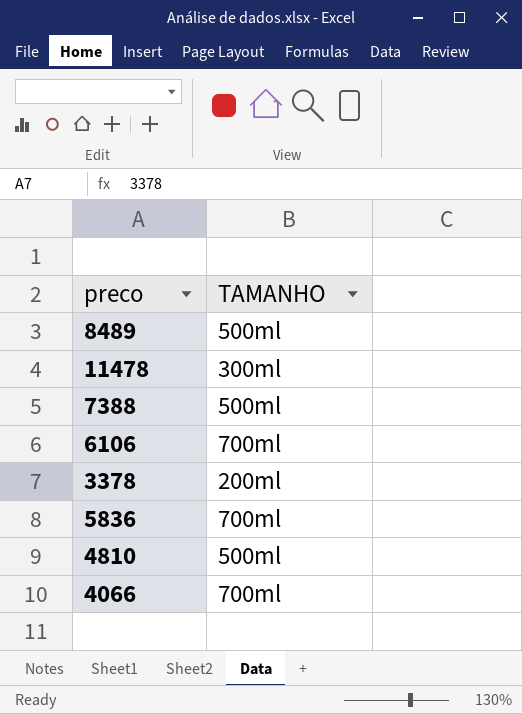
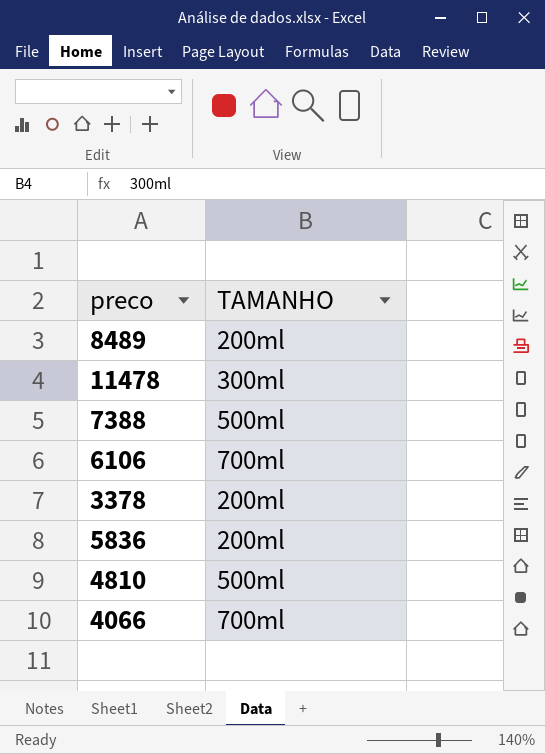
8489 | TAMANHO: 500ml -> 200ml
5836 | TAMANHO: 700ml -> 200ml

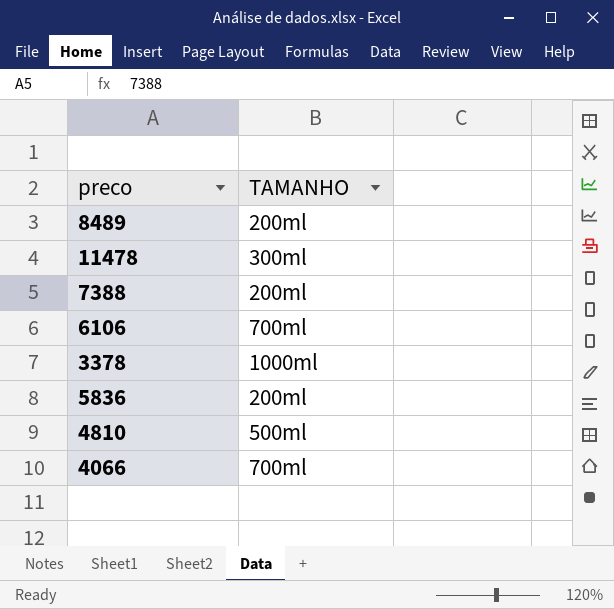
7388 | TAMANHO: 500ml -> 200ml
3378 | TAMANHO: 200ml -> 1000ml

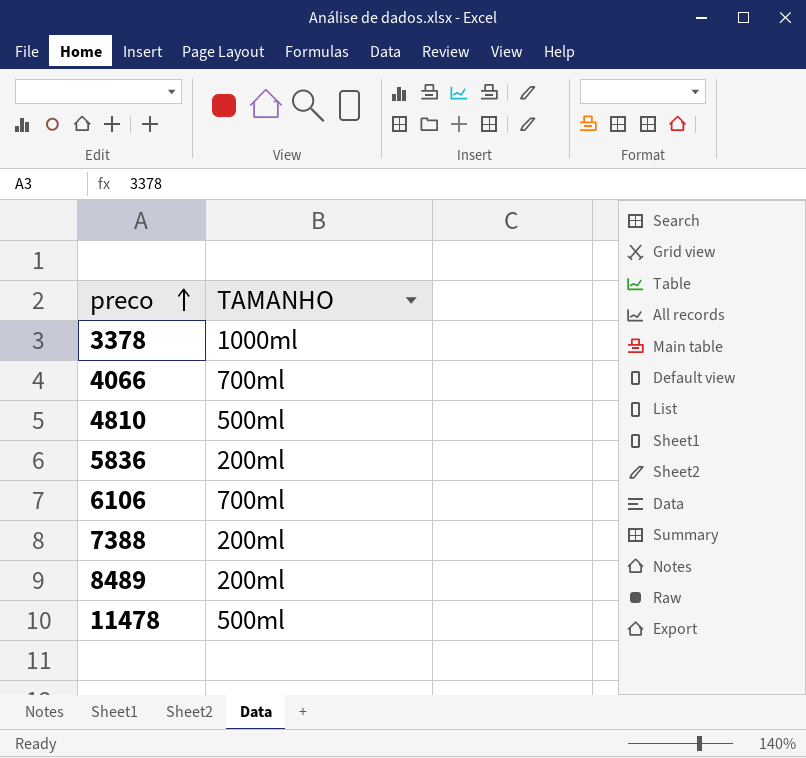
row order: none -> preco ascending
11478 | TAMANHO: 300ml -> 500ml

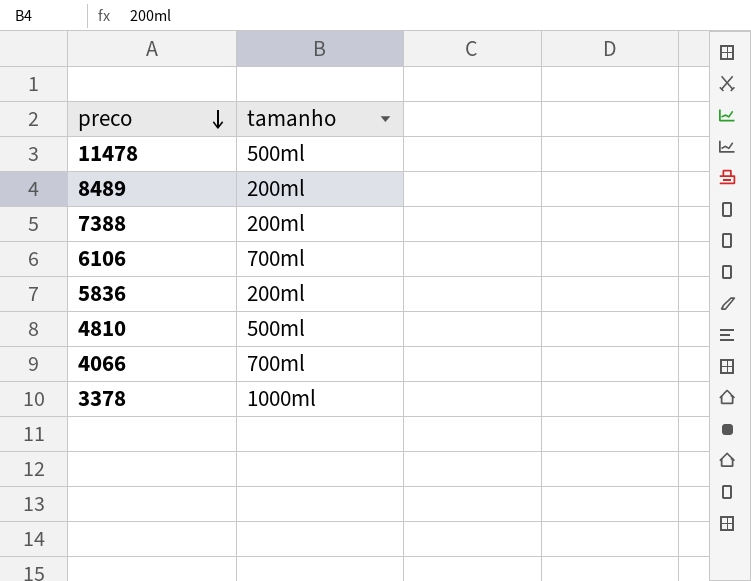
row order: preco ascending -> preco descending
column name: TAMANHO -> tamanho

